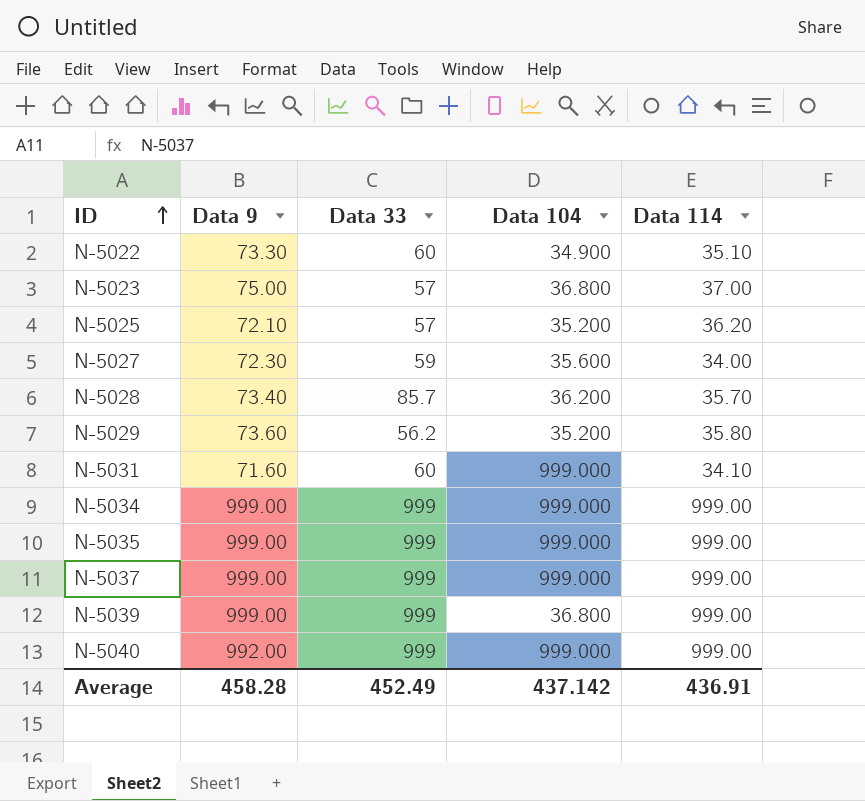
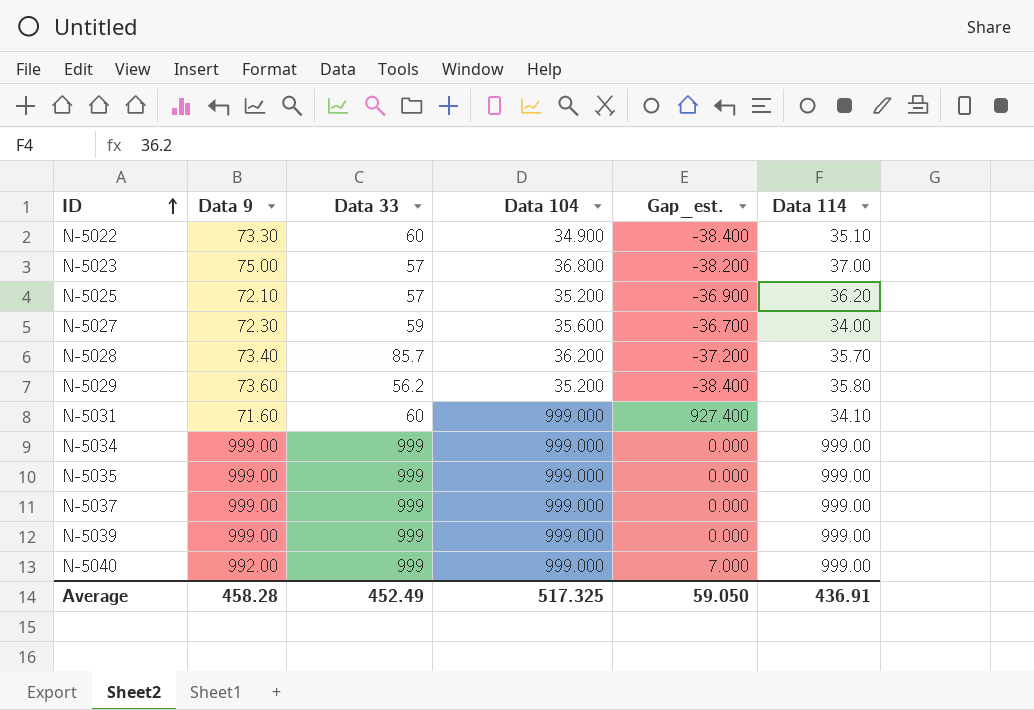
column Gap_est. | formula: none -> [Data 104] - [Data 9]
N-5039 | Data 104: 36.800 -> 999.000
Average | Data 104: 437.142 -> 517.325

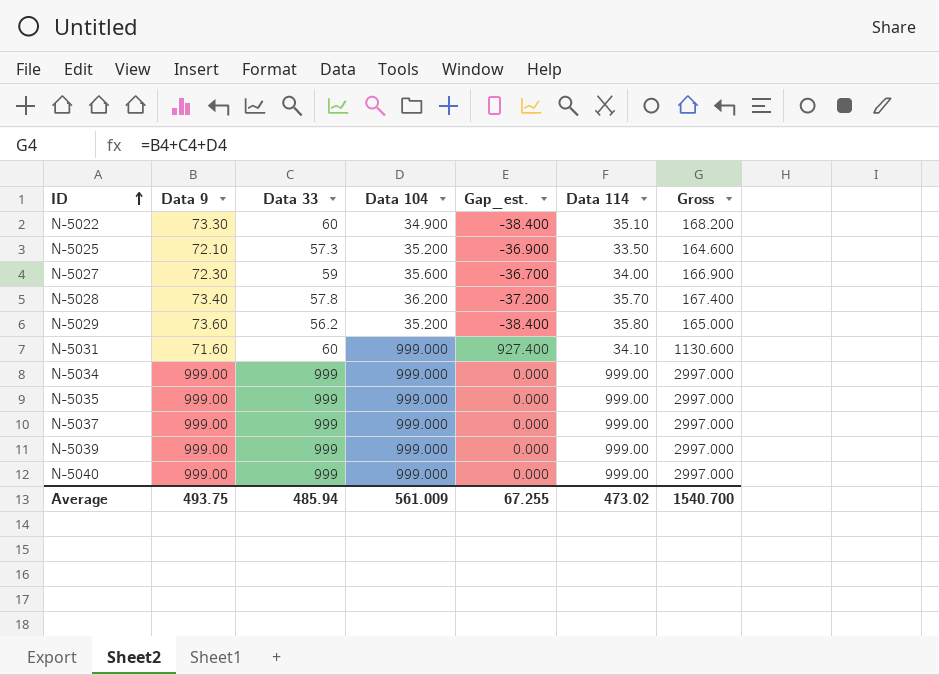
column Gross | formula: none -> [Data 9] + [Data 33] + [Data 104]
row N-5023: 75.00 | 57 | 36.800 | -38.200 | 37.00 -> none
N-5025 | Data 33: 57 -> 57.3
N-5025 | Data 114: 36.20 -> 33.50
N-5028 | Data 33: 85.7 -> 57.8
N-5040 | Data 9: 992.00 -> 999.00
N-5040 | Gap_est.: 7.000 -> 0.000
Average | Data 9: 458.28 -> 493.75
Average | Data 33: 452.49 -> 485.94
Average | Data 104: 517.325 -> 561.009
Average | Gap_est.: 59.050 -> 67.255
Average | Data 114: 436.91 -> 473.02

